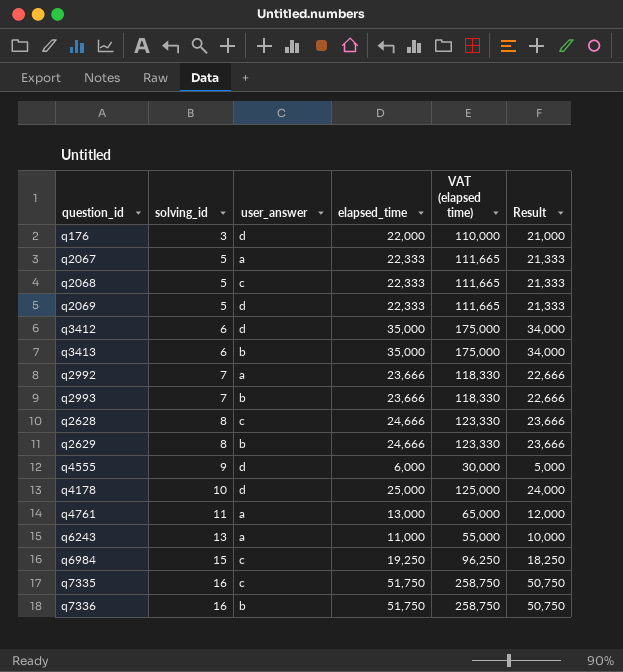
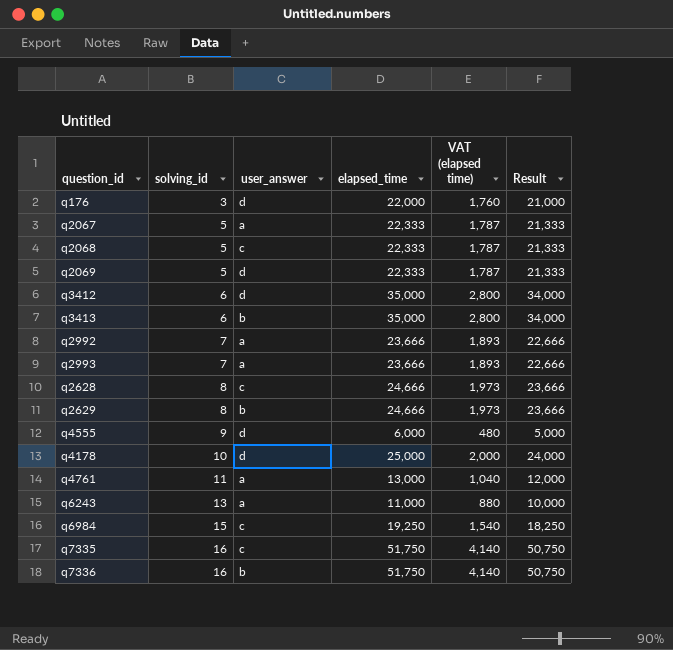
column VAT (elapsed time) | formula: [elapsed_time] * 5 -> [elapsed_time] * 0.08
q2993 | user_answer: b -> a

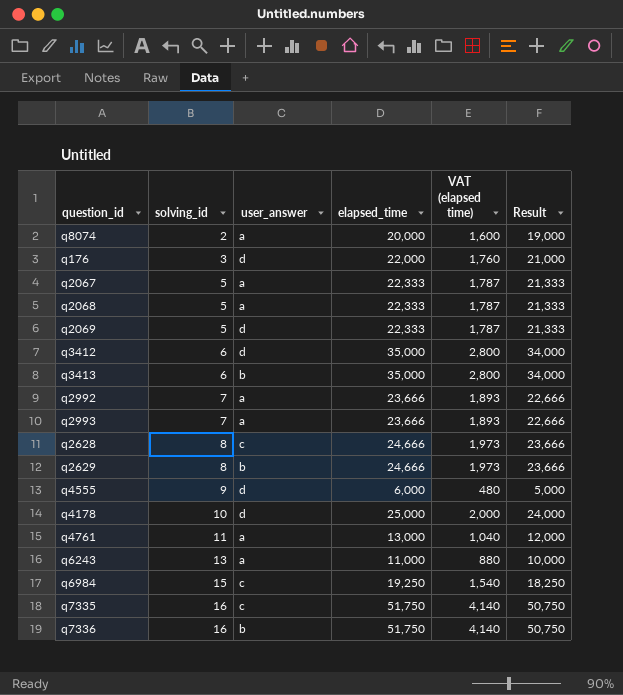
row q8074: none -> 2 | a | 20,000 | 1,600 | 19,000
q2068 | user_answer: c -> a

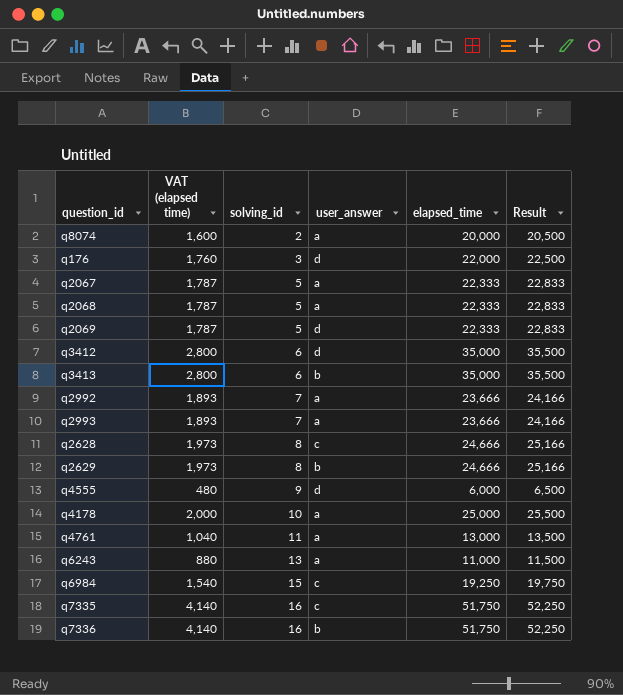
column VAT (elapsed time) | position: 5 -> 2
column Result | formula: [elapsed_time] - 1000 -> [elapsed_time] + 500
q4178 | user_answer: d -> a

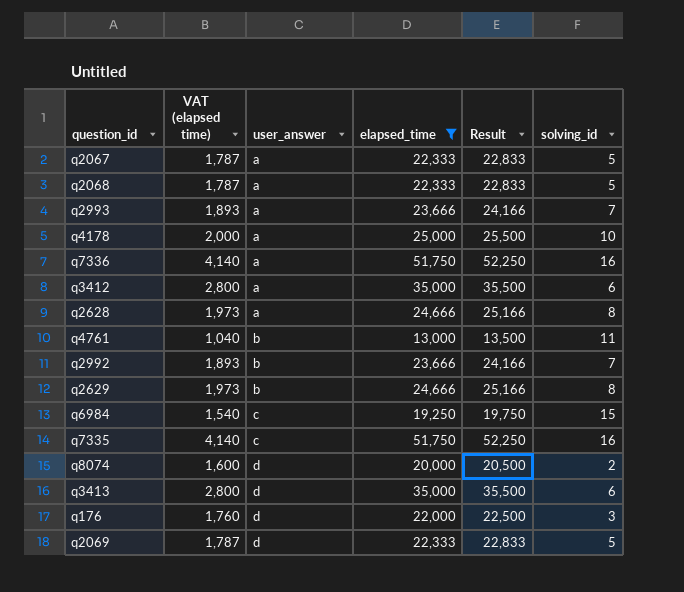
filter: none -> elapsed_time >= 13,000
row order: solving_id ascending -> user_answer ascending
column solving_id | position: 3 -> 6
q7336 | user_answer: b -> a
q3412 | user_answer: d -> a
q2628 | user_answer: c -> a
q4761 | user_answer: a -> b
q2992 | user_answer: a -> b
q8074 | user_answer: a -> d
q3413 | user_answer: b -> d

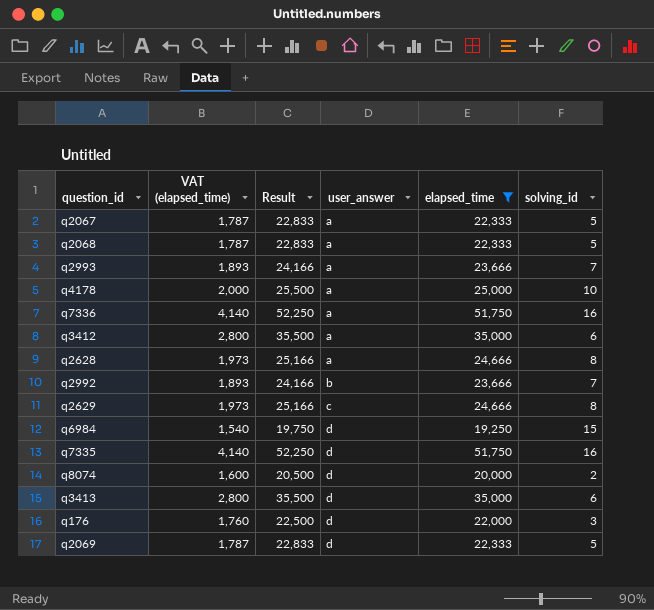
column name: VAT (elapsed time) -> VAT (elapsed_time)
column Result | position: 5 -> 3
row q4761: 1,040 | b | 13,000 | 13,500 | 11 -> none
q2629 | user_answer: b -> c
q6984 | user_answer: c -> d
q7335 | user_answer: c -> d

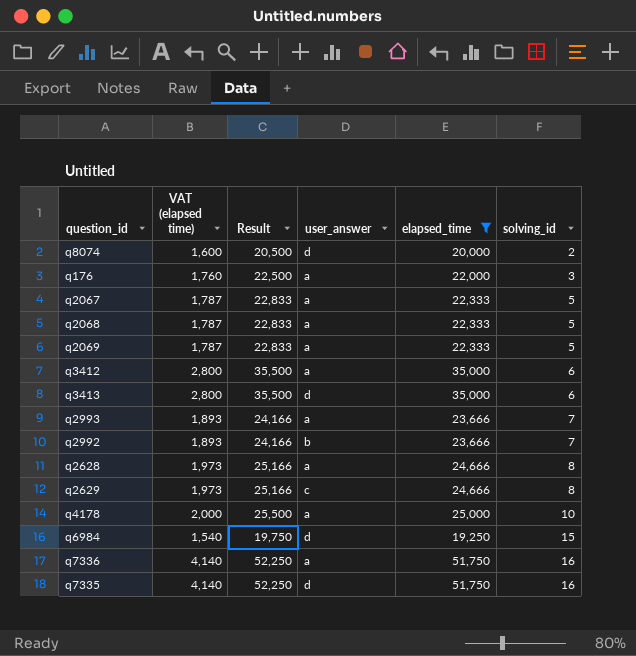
row order: user_answer ascending -> solving_id ascending
column name: VAT (elapsed_time) -> VAT (elapsed time)
q176 | user_answer: d -> a
q2069 | user_answer: d -> a

